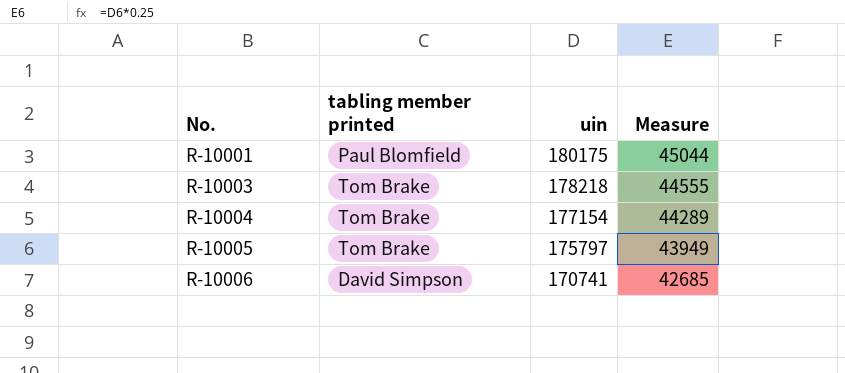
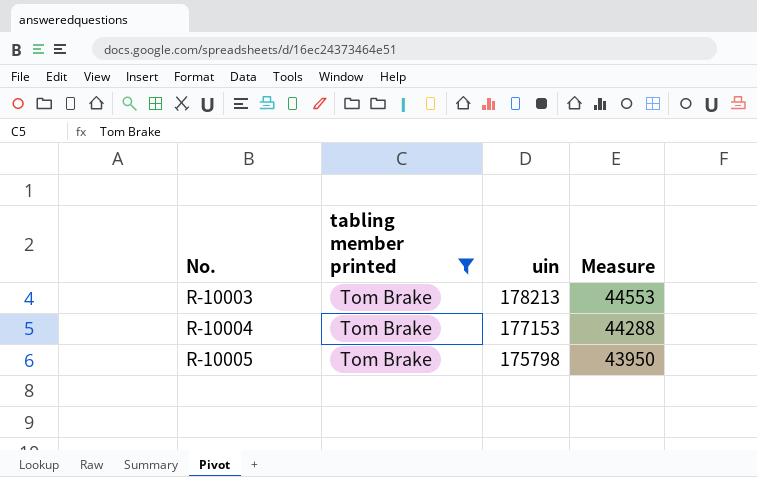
filter: none -> tabling member printed = Tom Brake
R-10003 | uin: 178218 -> 178213
R-10003 | Measure: 44555 -> 44553
R-10004 | uin: 177154 -> 177153
R-10004 | Measure: 44289 -> 44288
R-10005 | uin: 175797 -> 175798
R-10005 | Measure: 43949 -> 43950

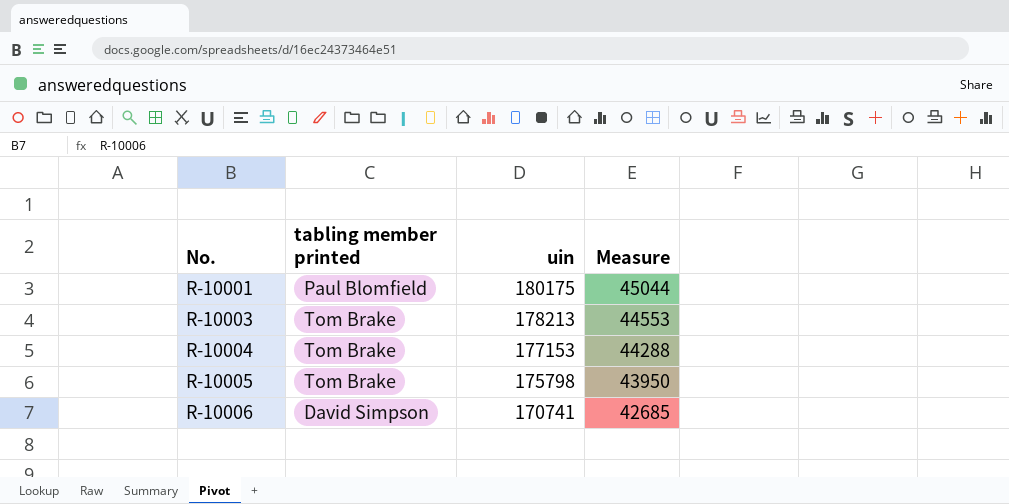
filter: tabling member printed = Tom Brake -> none

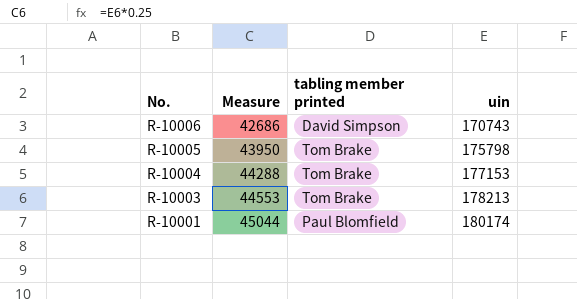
row order: No. ascending -> No. descending
column Measure | position: 4 -> 2
R-10006 | Measure: 42685 -> 42686
R-10006 | uin: 170741 -> 170743
R-10001 | uin: 180175 -> 180174

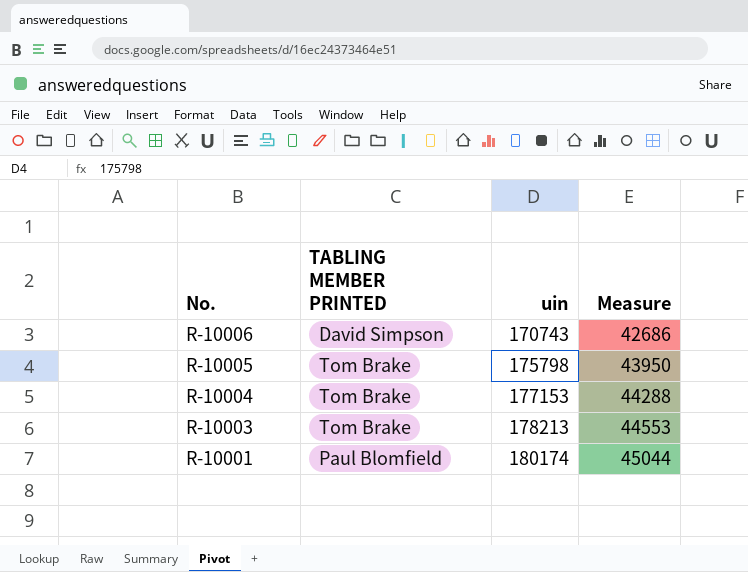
column name: tabling member printed -> TABLING MEMBER PRINTED
column Measure | position: 2 -> 4

